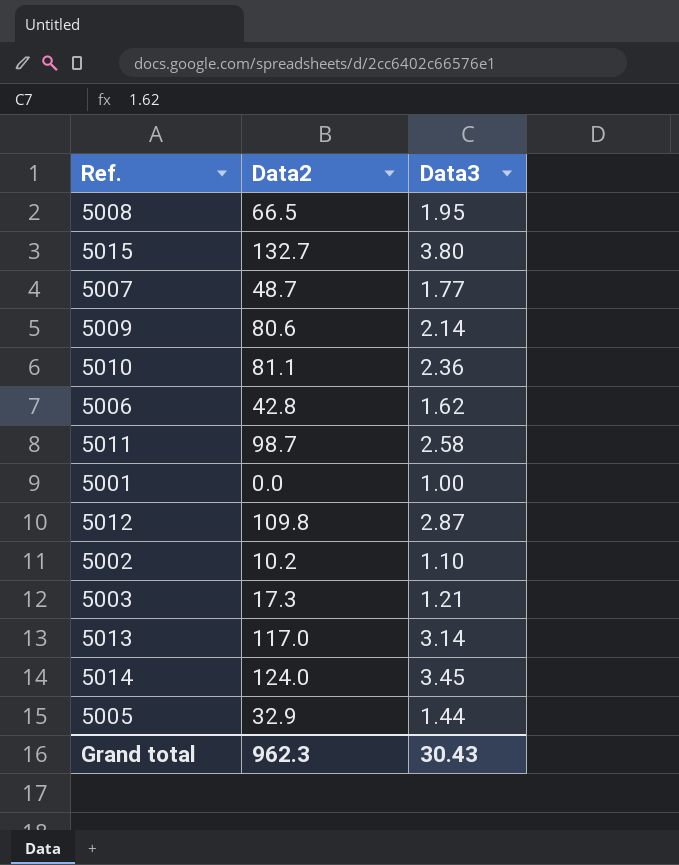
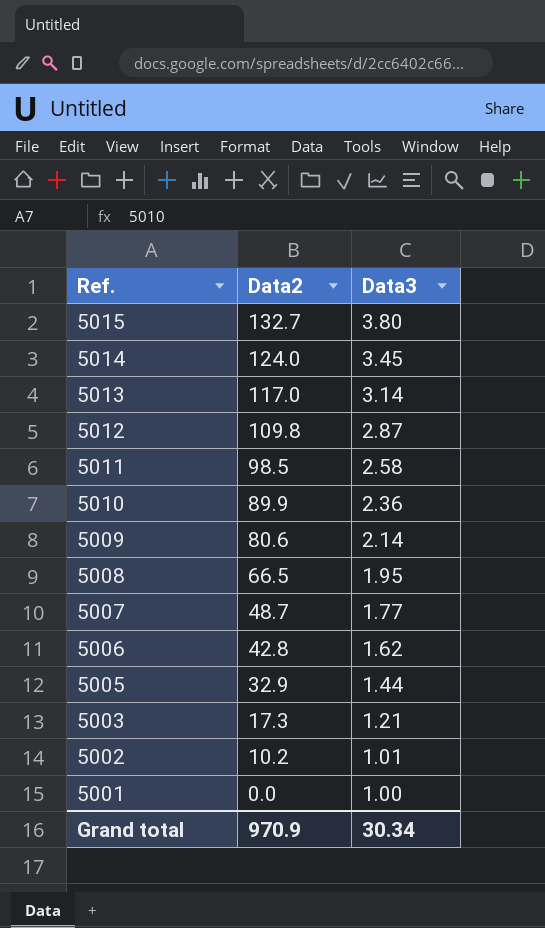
row order: none -> Ref. descending
5011 | Data2: 98.7 -> 98.5
5010 | Data2: 81.1 -> 89.9
5002 | Data3: 1.10 -> 1.01
Grand total | Data2: 962.3 -> 970.9
Grand total | Data3: 30.43 -> 30.34

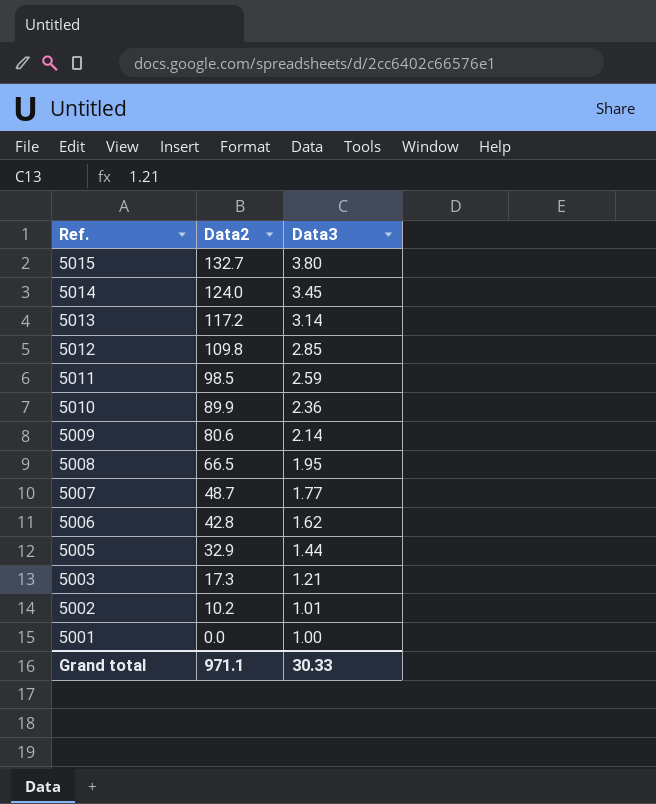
5013 | Data2: 117.0 -> 117.2
5012 | Data3: 2.87 -> 2.85
5011 | Data3: 2.58 -> 2.59
Grand total | Data2: 970.9 -> 971.1
Grand total | Data3: 30.34 -> 30.33

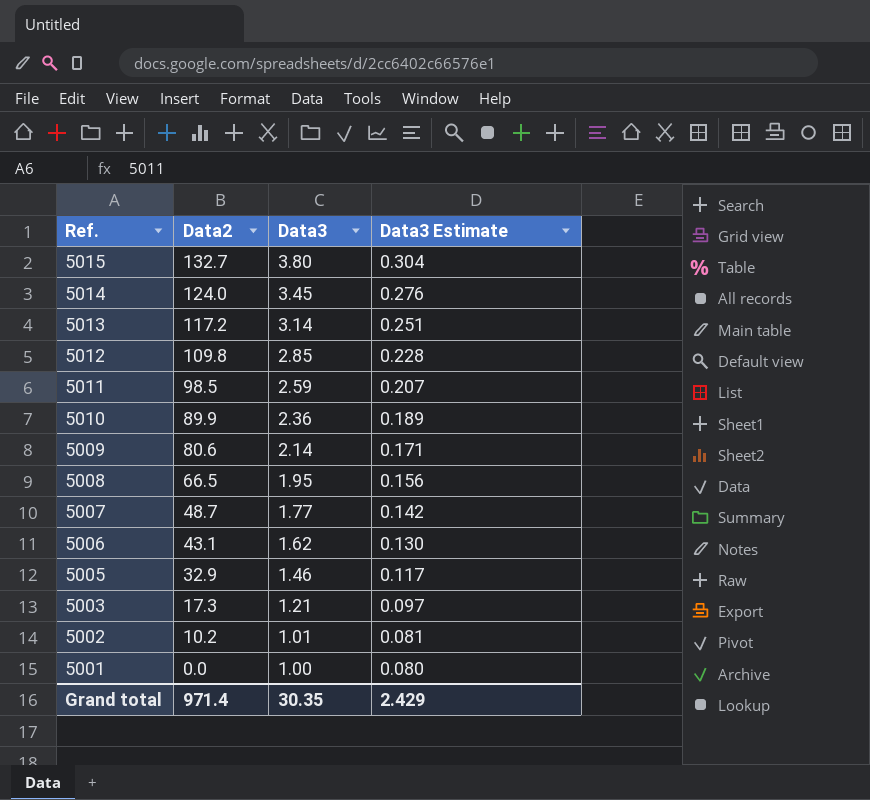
column Data3 Estimate | formula: none -> [Data3] * 0.08
5006 | Data2: 42.8 -> 43.1
5005 | Data3: 1.44 -> 1.46
Grand total | Data2: 971.1 -> 971.4
Grand total | Data3: 30.33 -> 30.35

